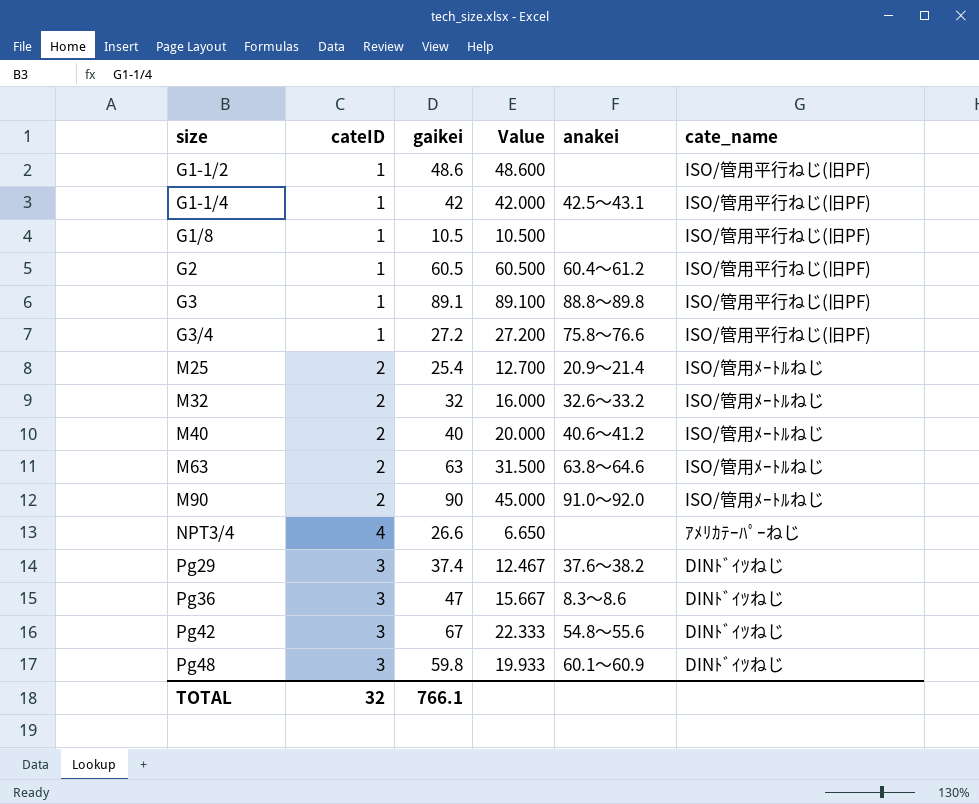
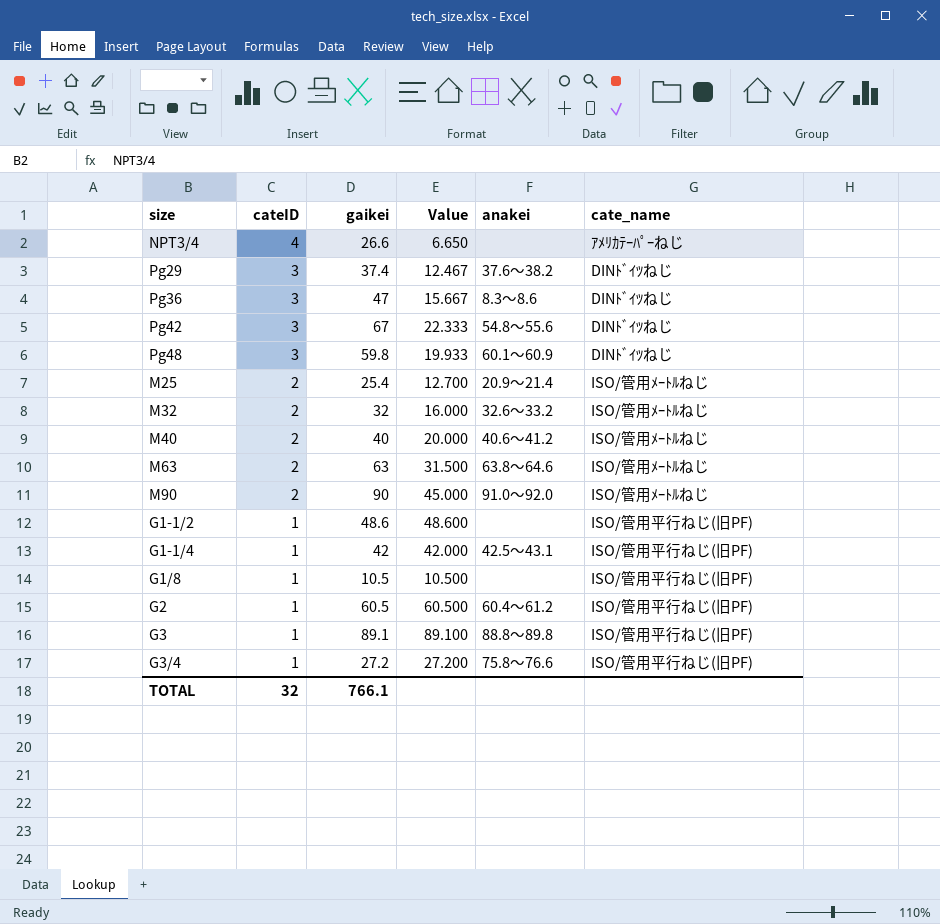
row order: size ascending -> cateID descending

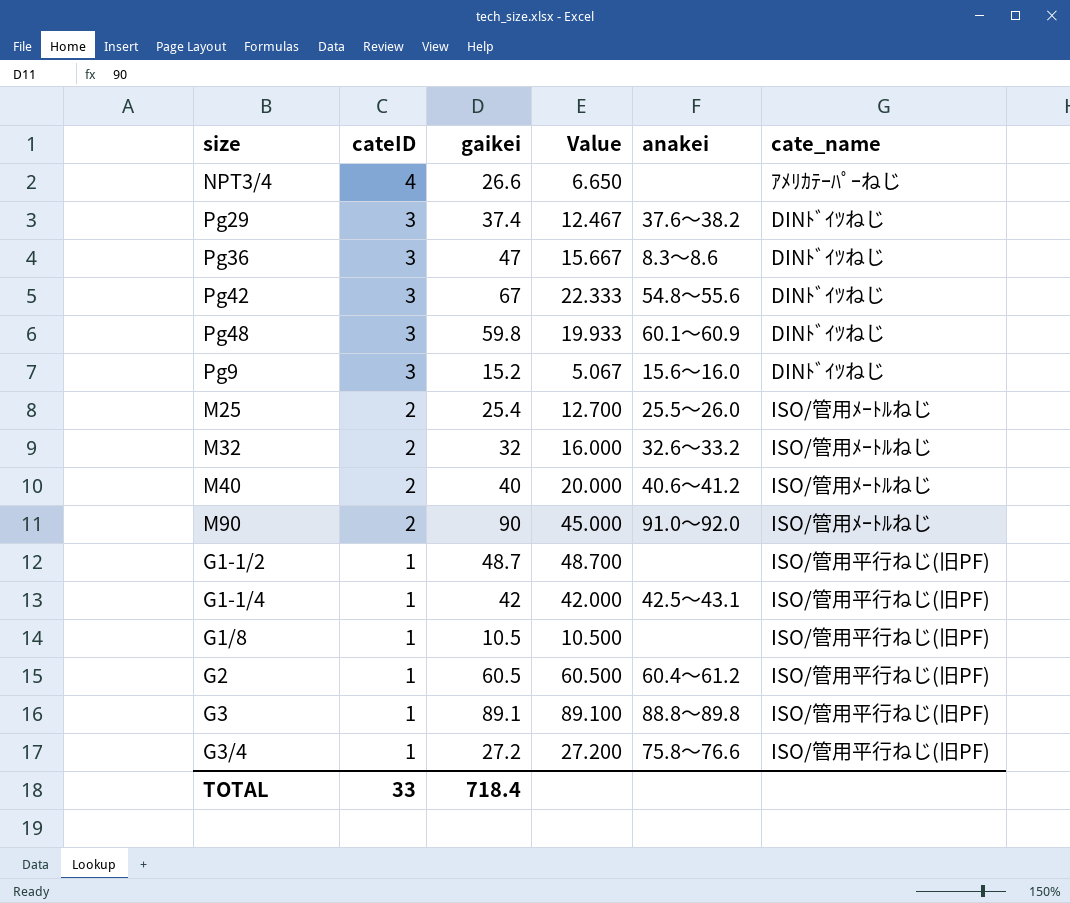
row M63: 2 | 63 | 31.500 | 63.8～64.6 | ISO/管用ﾒｰﾄﾙねじ -> none
row Pg9: none -> 3 | 15.2 | 5.067 | 15.6～16.0 | DINﾄﾞｲﾂねじ
M25 | anakei: 20.9～21.4 -> 25.5～26.0
G1-1/2 | gaikei: 48.6 -> 48.7
G1-1/2 | Value: 48.600 -> 48.700
TOTAL | cateID: 32 -> 33
TOTAL | gaikei: 766.1 -> 718.4

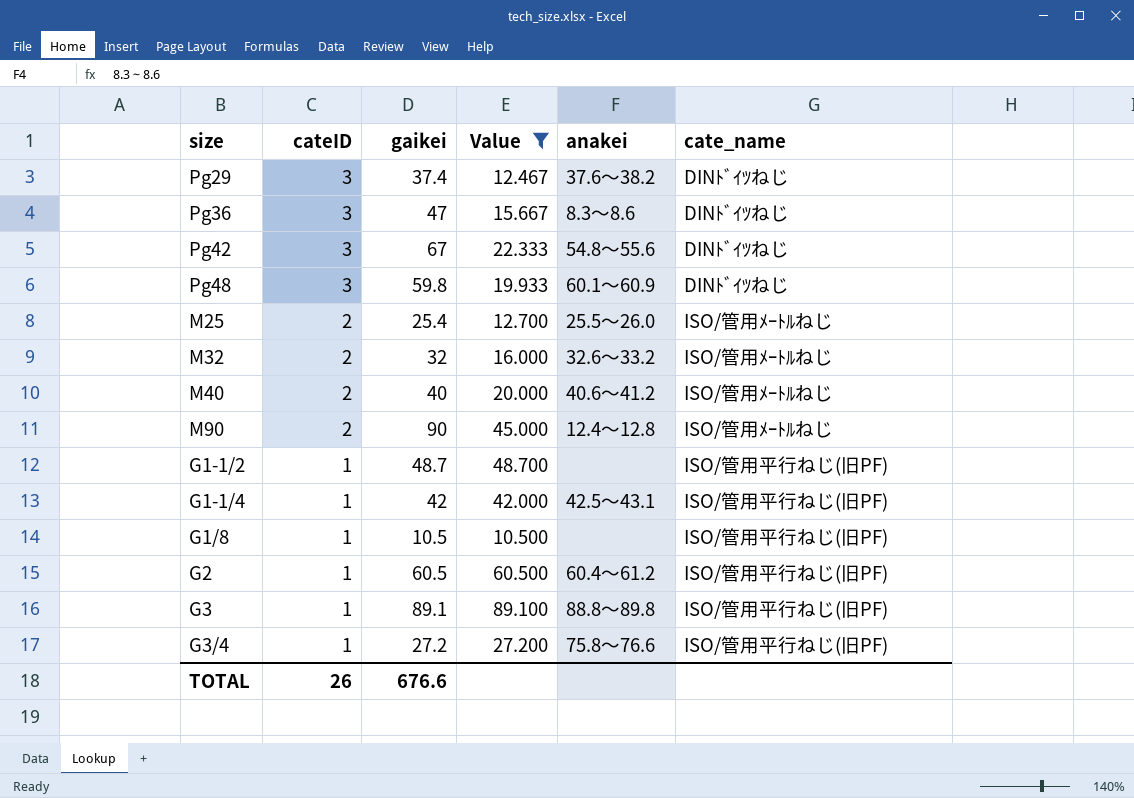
filter: none -> Value >= 10.500
M90 | anakei: 91.0～92.0 -> 12.4～12.8
TOTAL | cateID: 33 -> 26
TOTAL | gaikei: 718.4 -> 676.6

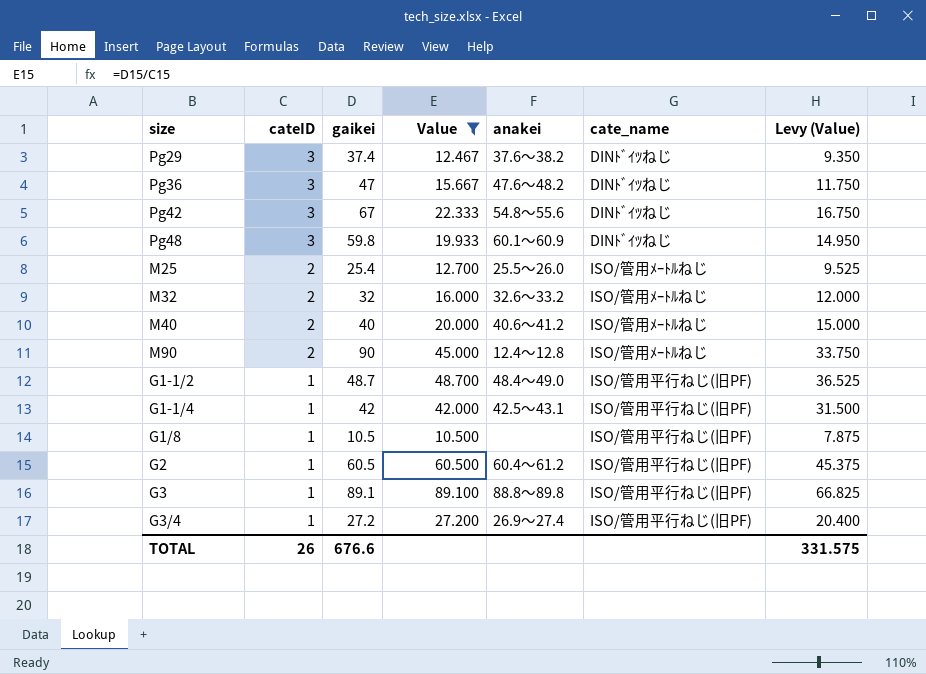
column Levy (Value) | formula: none -> [Value] * 0.75
Pg36 | anakei: 8.3～8.6 -> 47.6～48.2
G1-1/2 | anakei: none -> 48.4～49.0
G3/4 | anakei: 75.8～76.6 -> 26.9～27.4

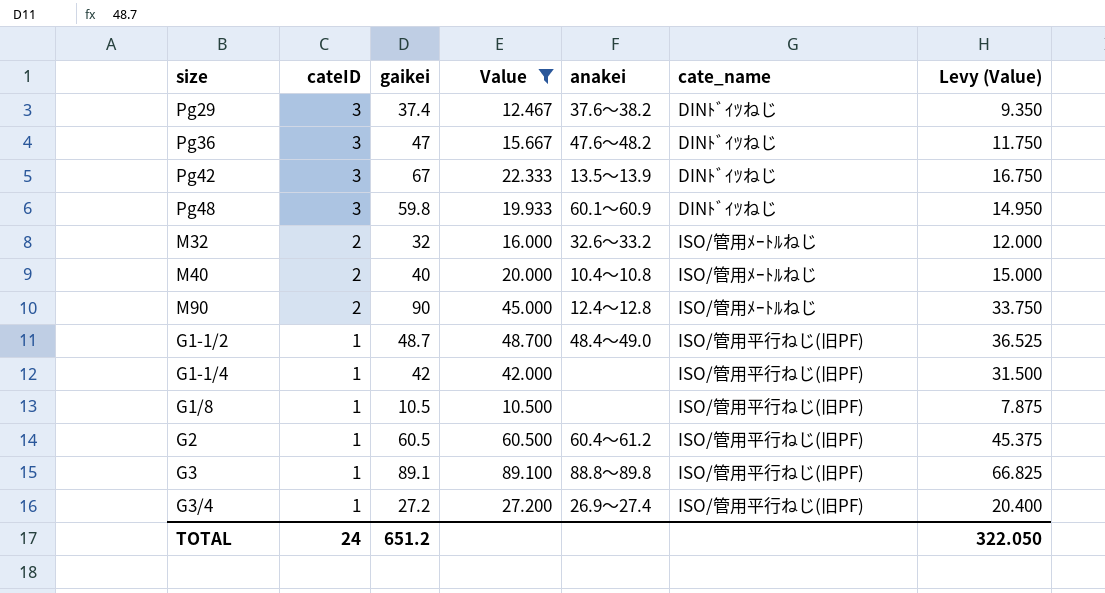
row M25: 2 | 25.4 | 12.700 | 25.5～26.0 | ISO/管用ﾒｰﾄﾙねじ | 9.525 -> none
Pg42 | anakei: 54.8～55.6 -> 13.5～13.9
M40 | anakei: 40.6～41.2 -> 10.4～10.8
G1-1/4 | anakei: 42.5～43.1 -> none
TOTAL | cateID: 26 -> 24
TOTAL | gaikei: 676.6 -> 651.2
TOTAL | Levy (Value): 331.575 -> 322.050

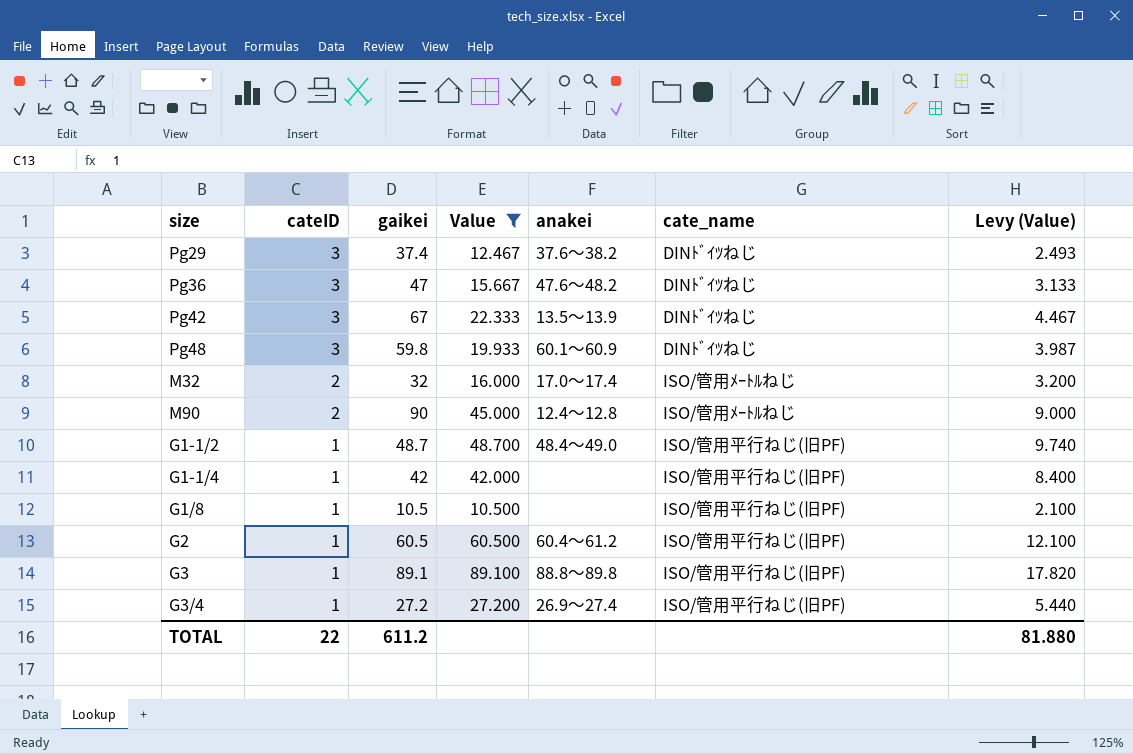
column Levy (Value) | formula: [Value] * 0.75 -> [Value] * 0.2
row M40: 2 | 40 | 20.000 | 10.4～10.8 | ISO/管用ﾒｰﾄﾙねじ | 15.000 -> none
M32 | anakei: 32.6～33.2 -> 17.0～17.4
TOTAL | cateID: 24 -> 22
TOTAL | gaikei: 651.2 -> 611.2
TOTAL | Levy (Value): 322.050 -> 81.880

